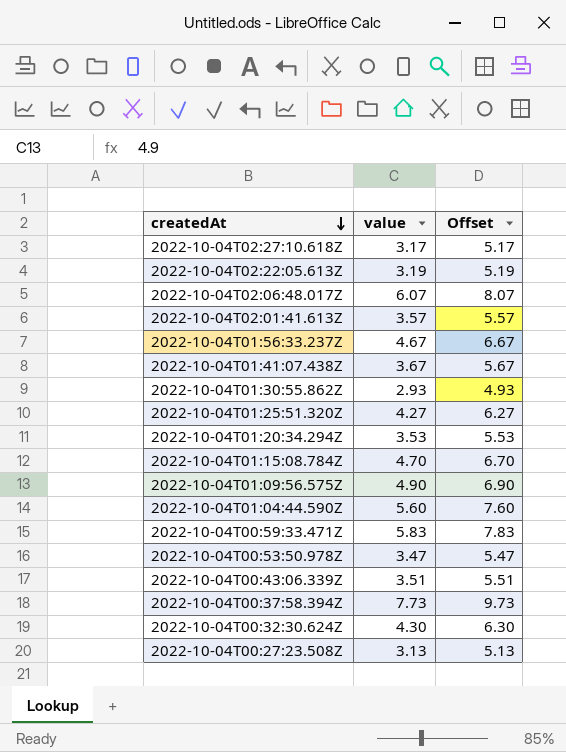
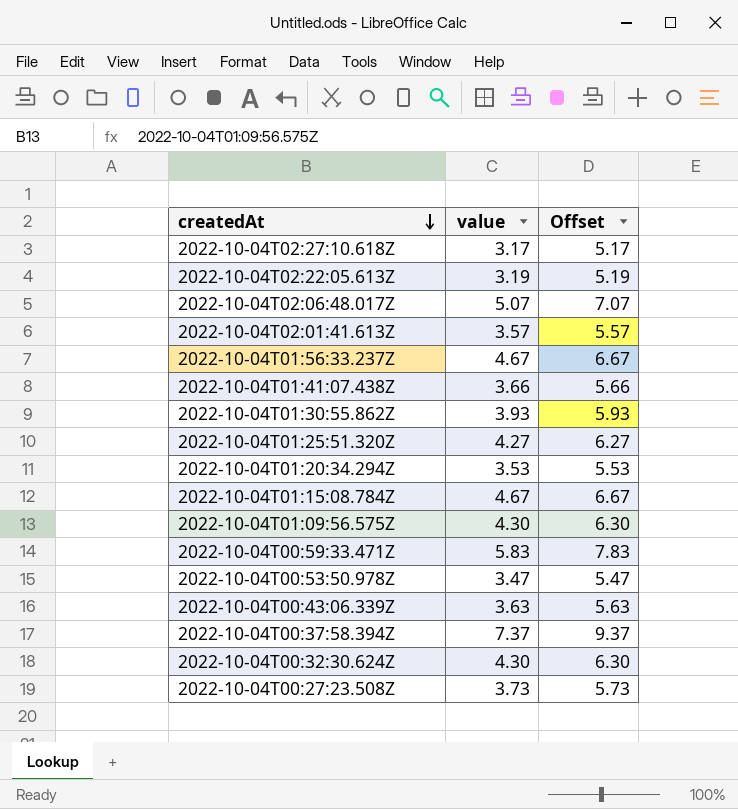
row 2022-10-04T01:04:44.590Z: 5.60 | 7.60 -> none
2022-10-04T02:06:48.017Z | value: 6.07 -> 5.07
2022-10-04T02:06:48.017Z | Offset: 8.07 -> 7.07
2022-10-04T01:41:07.438Z | value: 3.67 -> 3.66
2022-10-04T01:41:07.438Z | Offset: 5.67 -> 5.66
2022-10-04T01:30:55.862Z | value: 2.93 -> 3.93
2022-10-04T01:30:55.862Z | Offset: 4.93 -> 5.93
2022-10-04T01:15:08.784Z | value: 4.70 -> 4.67
2022-10-04T01:15:08.784Z | Offset: 6.70 -> 6.67
2022-10-04T01:09:56.575Z | value: 4.90 -> 4.30
2022-10-04T01:09:56.575Z | Offset: 6.90 -> 6.30
2022-10-04T00:43:06.339Z | value: 3.51 -> 3.63
2022-10-04T00:43:06.339Z | Offset: 5.51 -> 5.63
2022-10-04T00:37:58.394Z | value: 7.73 -> 7.37
2022-10-04T00:37:58.394Z | Offset: 9.73 -> 9.37
2022-10-04T00:27:23.508Z | value: 3.13 -> 3.73
2022-10-04T00:27:23.508Z | Offset: 5.13 -> 5.73

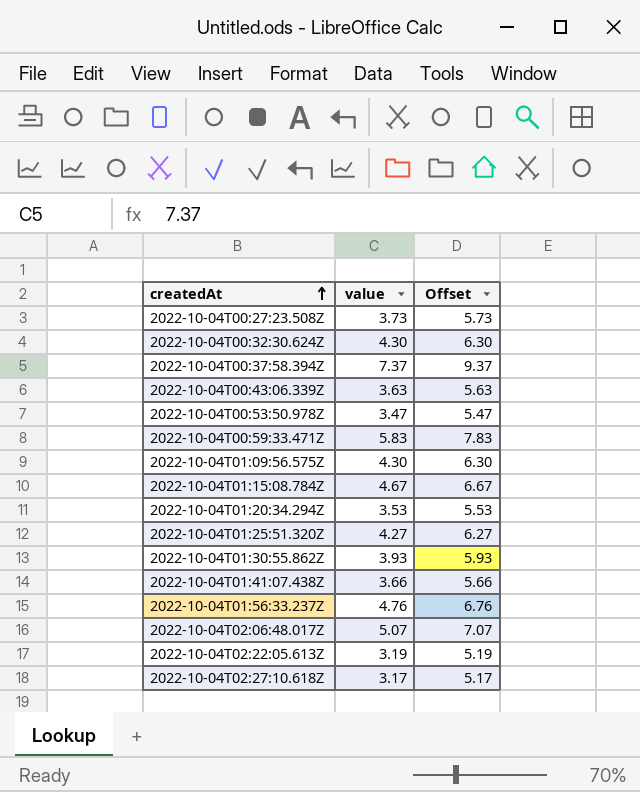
row order: createdAt descending -> createdAt ascending
row 2022-10-04T02:01:41.613Z: 3.57 | 5.57 -> none
2022-10-04T01:56:33.237Z | value: 4.67 -> 4.76
2022-10-04T01:56:33.237Z | Offset: 6.67 -> 6.76

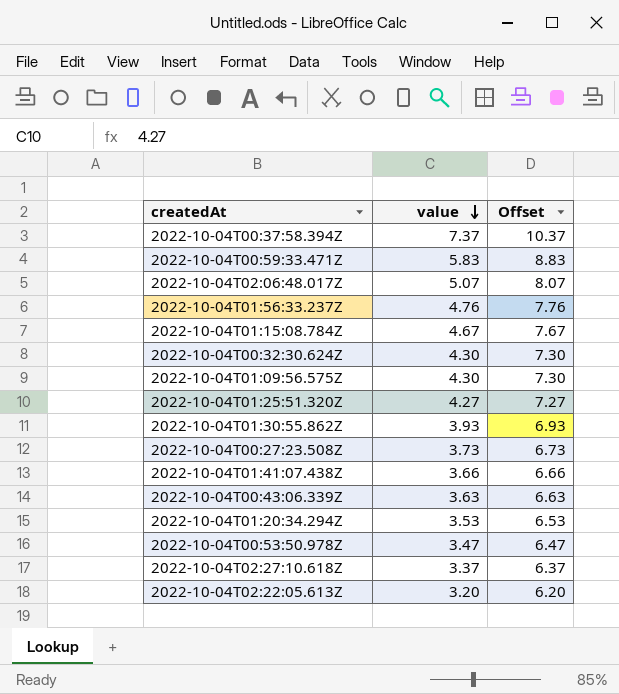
row order: createdAt ascending -> value descending
column Offset | formula: [value] + 2 -> [value] + 3
2022-10-04T02:27:10.618Z | value: 3.17 -> 3.37
2022-10-04T02:22:05.613Z | value: 3.19 -> 3.20

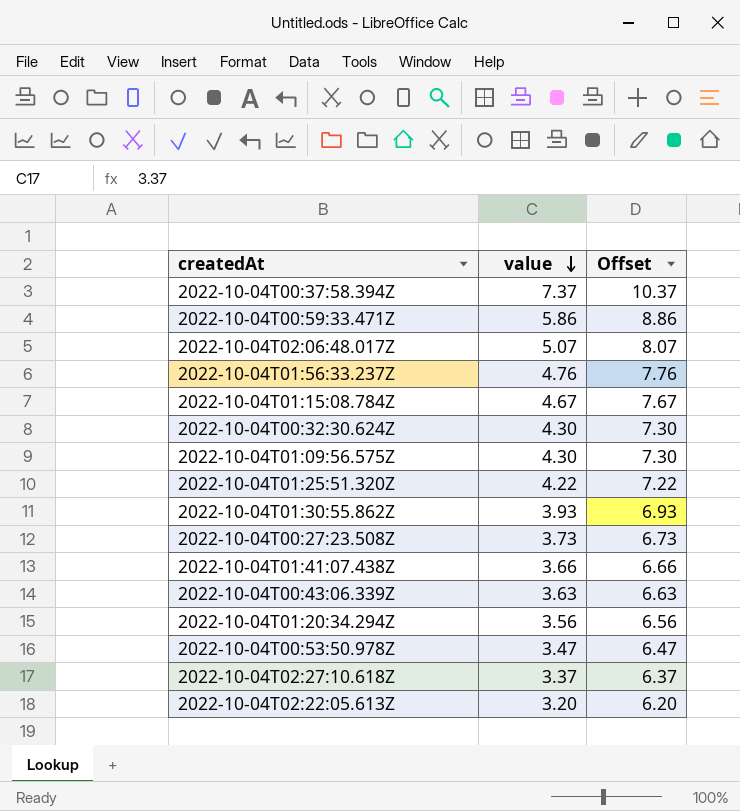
2022-10-04T00:59:33.471Z | value: 5.83 -> 5.86
2022-10-04T00:59:33.471Z | Offset: 8.83 -> 8.86
2022-10-04T01:25:51.320Z | value: 4.27 -> 4.22
2022-10-04T01:25:51.320Z | Offset: 7.27 -> 7.22
2022-10-04T01:20:34.294Z | value: 3.53 -> 3.56
2022-10-04T01:20:34.294Z | Offset: 6.53 -> 6.56

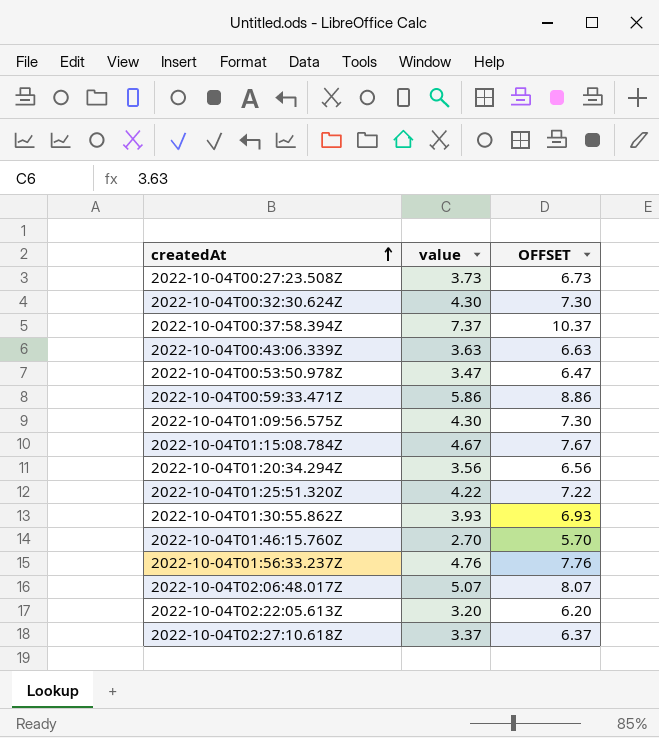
row order: value descending -> createdAt ascending
column name: Offset -> OFFSET
row 2022-10-04T01:41:07.438Z: 3.66 | 6.66 -> none
row 2022-10-04T01:46:15.760Z: none -> 2.70 | 5.70

